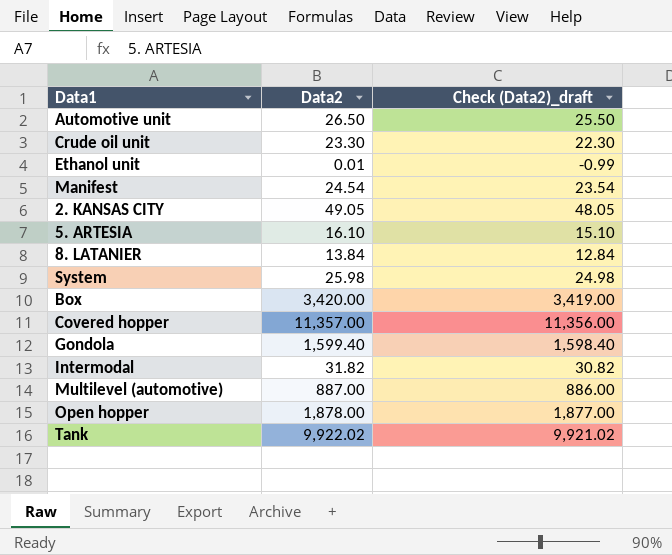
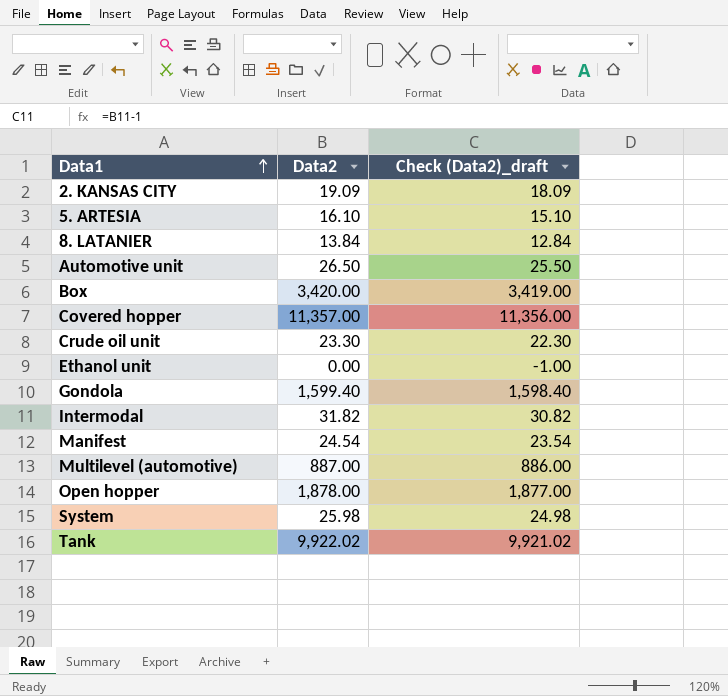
row order: none -> Data1 ascending
2. KANSAS CITY | Data2: 49.05 -> 19.09
2. KANSAS CITY | Check (Data2)_draft: 48.05 -> 18.09
Ethanol unit | Data2: 0.01 -> 0.00
Ethanol unit | Check (Data2)_draft: -0.99 -> -1.00

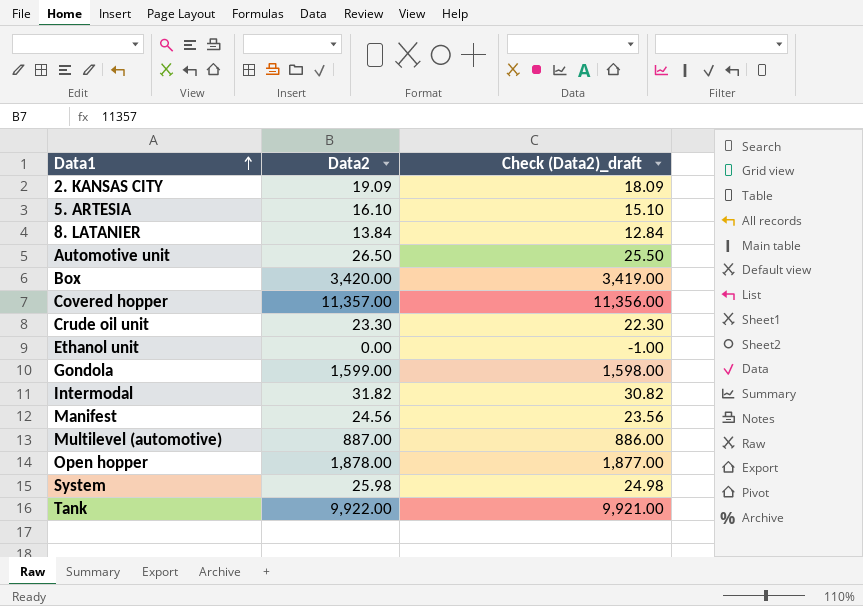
Gondola | Data2: 1,599.40 -> 1,599.00
Gondola | Check (Data2)_draft: 1,598.40 -> 1,598.00
Manifest | Data2: 24.54 -> 24.56
Manifest | Check (Data2)_draft: 23.54 -> 23.56
Tank | Data2: 9,922.02 -> 9,922.00
Tank | Check (Data2)_draft: 9,921.02 -> 9,921.00

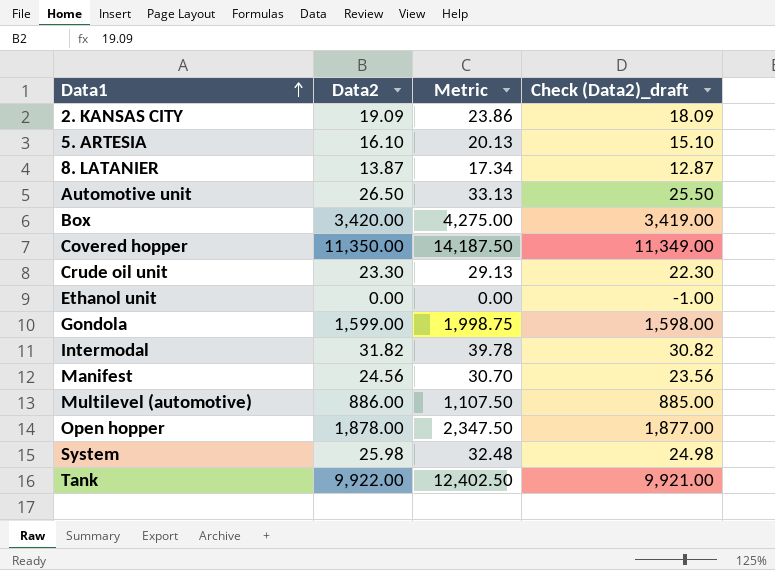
column Metric | formula: none -> [Data2] * 1.25
8. LATANIER | Data2: 13.84 -> 13.87
8. LATANIER | Check (Data2)_draft: 12.84 -> 12.87
Covered hopper | Data2: 11,357.00 -> 11,350.00
Covered hopper | Check (Data2)_draft: 11,356.00 -> 11,349.00
Multilevel (automotive) | Data2: 887.00 -> 886.00
Multilevel (automotive) | Check (Data2)_draft: 886.00 -> 885.00

